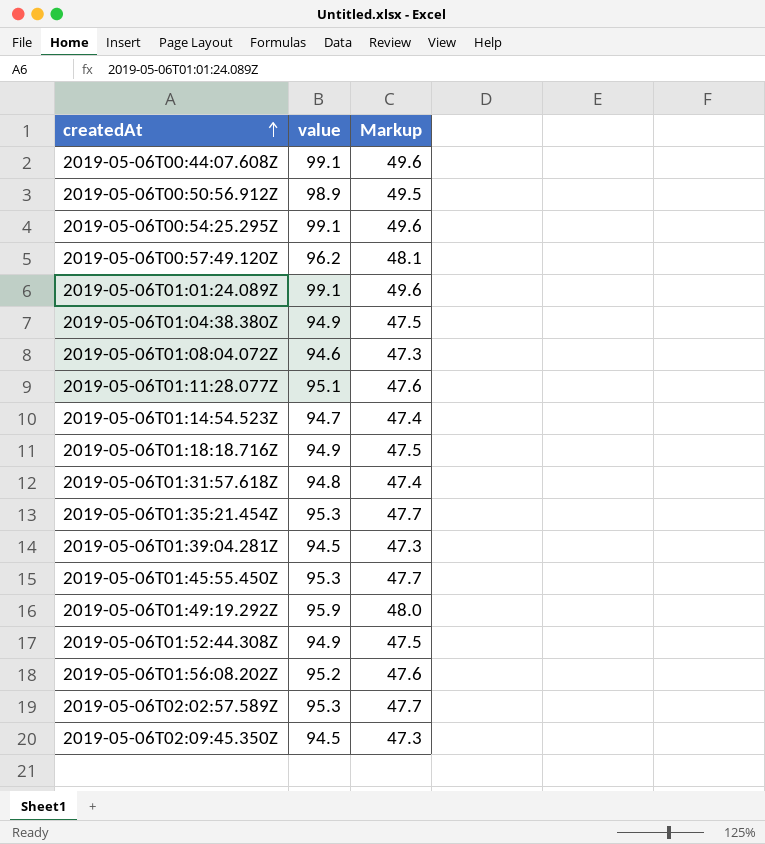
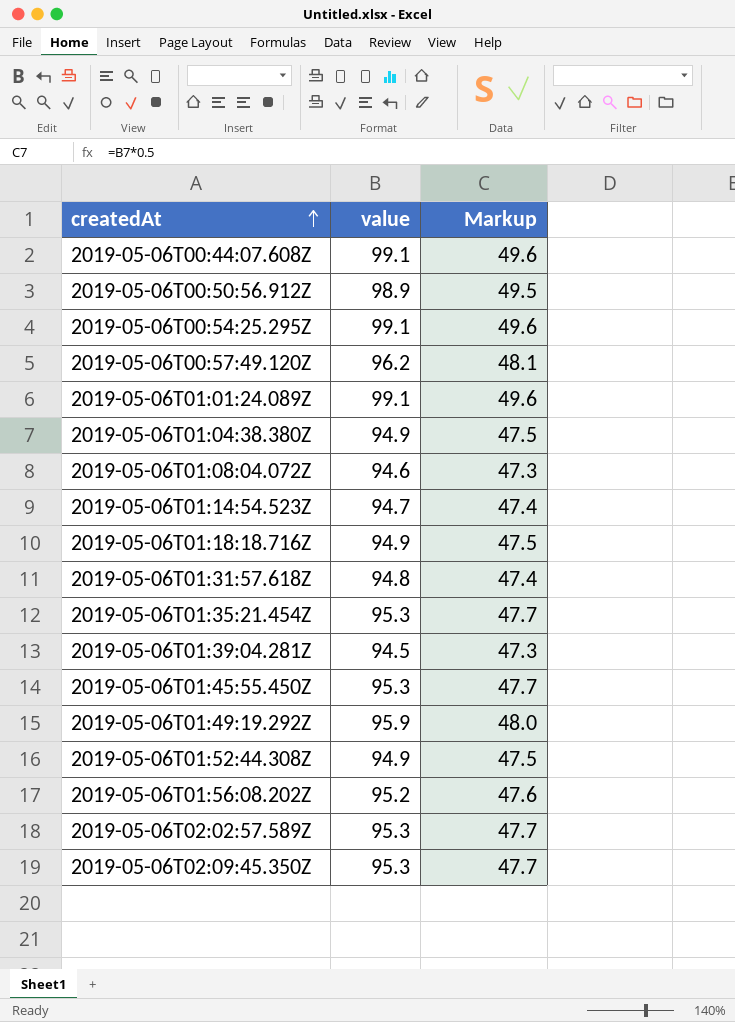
row 2019-05-06T01:11:28.077Z: 95.1 | 47.6 -> none
2019-05-06T02:09:45.350Z | value: 94.5 -> 95.3
2019-05-06T02:09:45.350Z | Markup: 47.3 -> 47.7

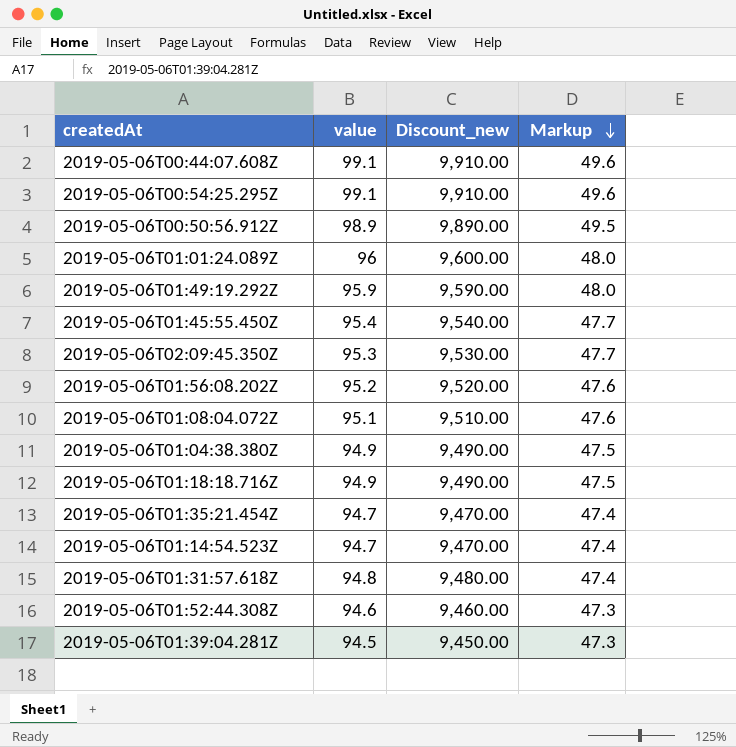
row order: createdAt ascending -> Markup descending
column Discount_new | formula: none -> [value] * 100
row 2019-05-06T00:57:49.120Z: 96.2 | 48.1 -> none
row 2019-05-06T02:02:57.589Z: 95.3 | 47.7 -> none
2019-05-06T01:01:24.089Z | value: 99.1 -> 96
2019-05-06T01:01:24.089Z | Markup: 49.6 -> 48.0
2019-05-06T01:45:55.450Z | value: 95.3 -> 95.4
2019-05-06T01:08:04.072Z | value: 94.6 -> 95.1
2019-05-06T01:08:04.072Z | Markup: 47.3 -> 47.6
2019-05-06T01:35:21.454Z | value: 95.3 -> 94.7
2019-05-06T01:35:21.454Z | Markup: 47.7 -> 47.4
2019-05-06T01:52:44.308Z | value: 94.9 -> 94.6
2019-05-06T01:52:44.308Z | Markup: 47.5 -> 47.3

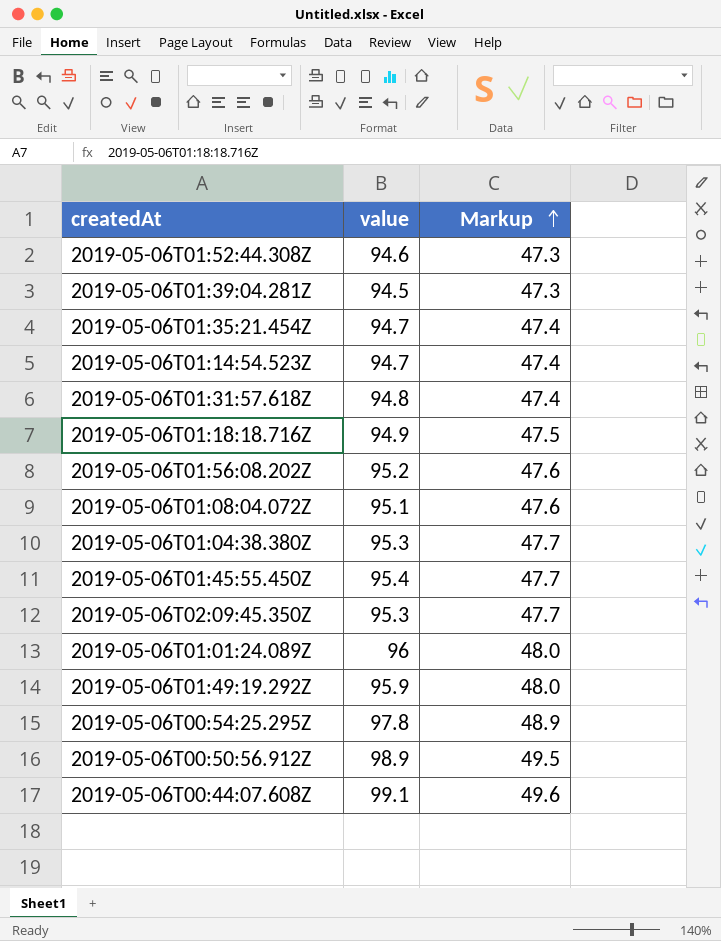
row order: Markup descending -> Markup ascending
column Discount_new | formula: [value] * 100 -> none
2019-05-06T01:04:38.380Z | value: 94.9 -> 95.3
2019-05-06T01:04:38.380Z | Markup: 47.5 -> 47.7
2019-05-06T00:54:25.295Z | value: 99.1 -> 97.8
2019-05-06T00:54:25.295Z | Markup: 49.6 -> 48.9

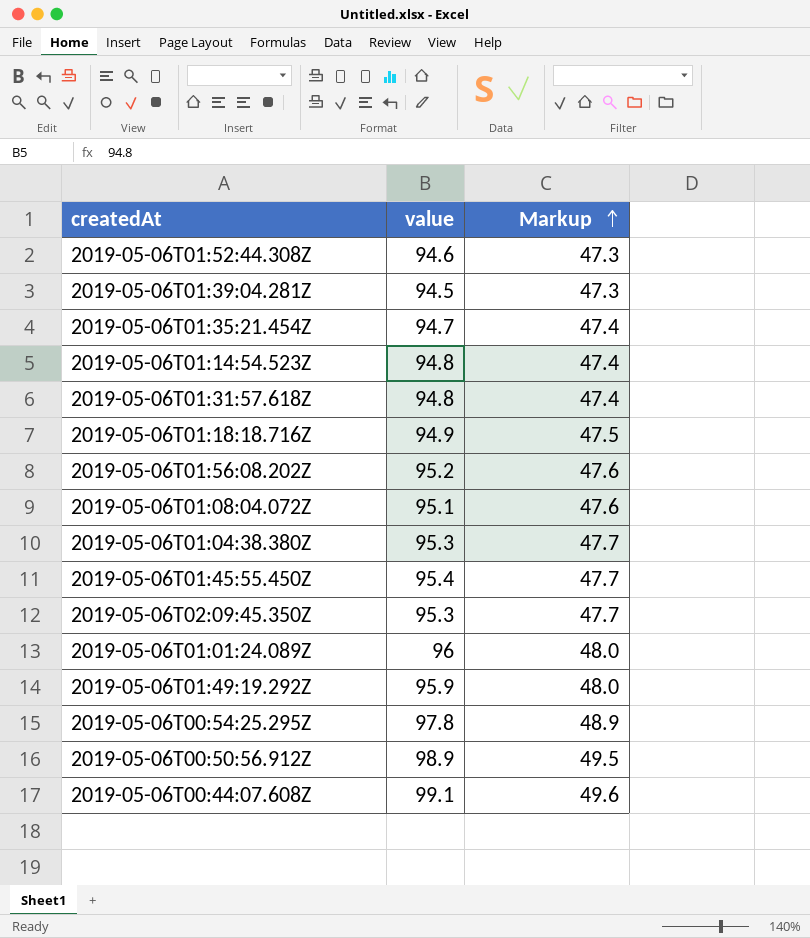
2019-05-06T01:14:54.523Z | value: 94.7 -> 94.8

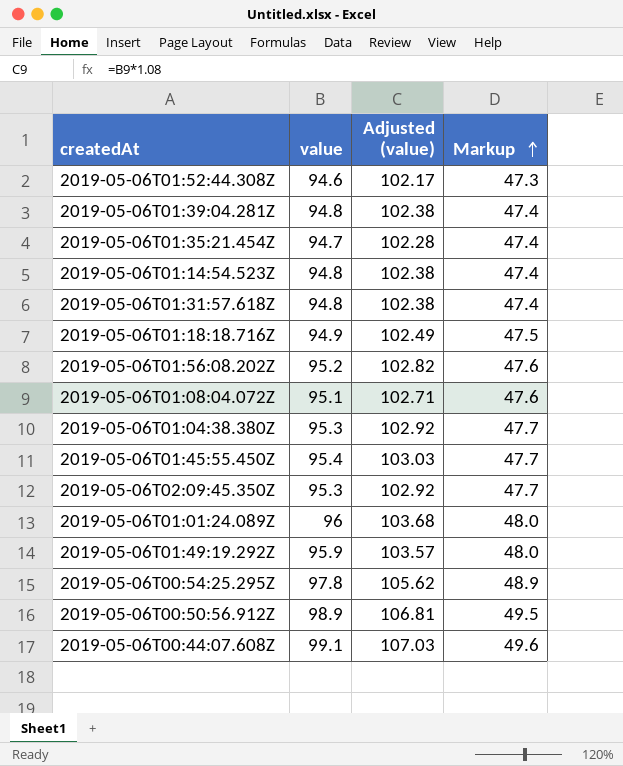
column Adjusted (value) | formula: none -> [value] * 1.08
2019-05-06T01:39:04.281Z | value: 94.5 -> 94.8
2019-05-06T01:39:04.281Z | Markup: 47.3 -> 47.4

